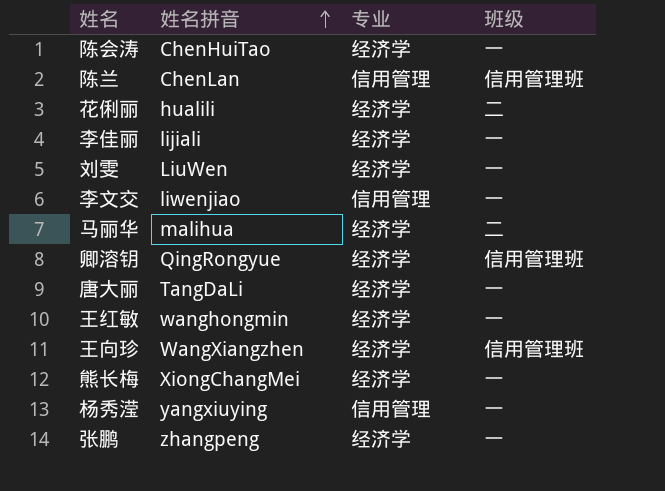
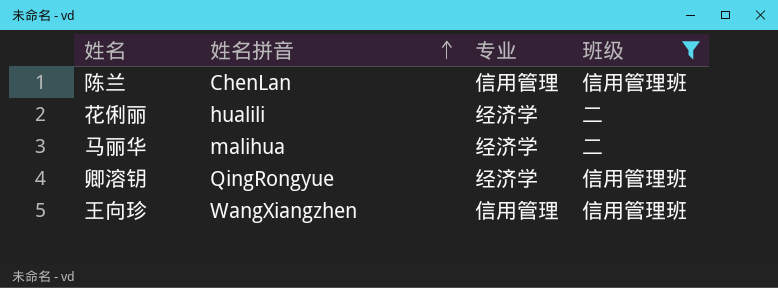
filter: none -> 班级 != 一
王向珍 | 专业: 经济学 -> 信用管理

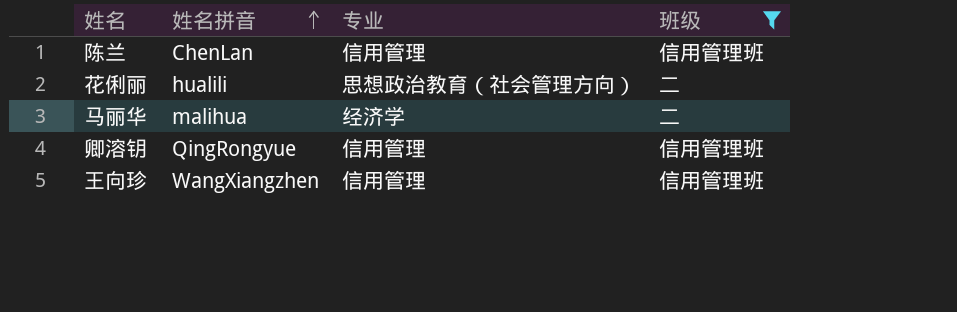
花俐丽 | 专业: 经济学 -> 思想政治教育（社会管理方向）
卿溶钥 | 专业: 经济学 -> 信用管理

